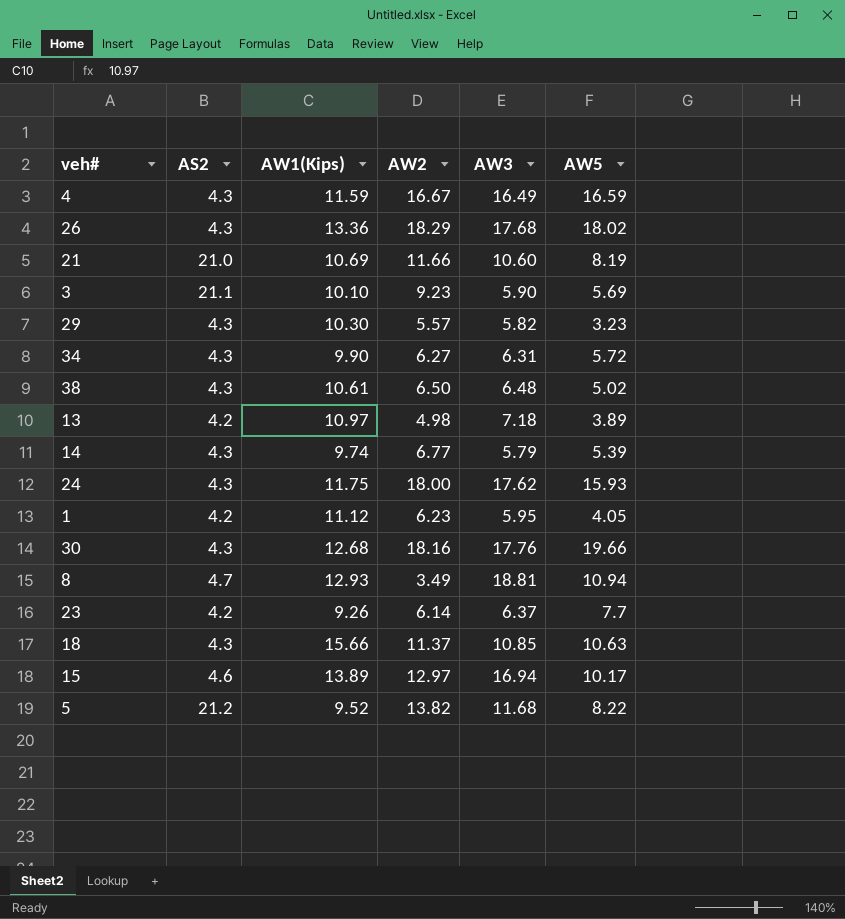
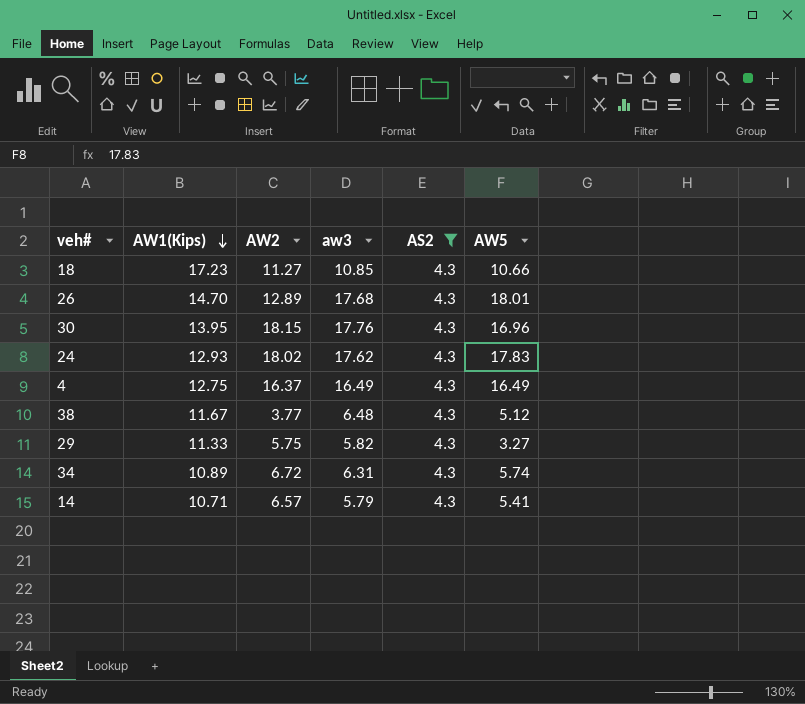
filter: none -> AS2 = 4.3
row order: none -> AW1(Kips) descending
column name: AW3 -> aw3
column AS2 | position: 2 -> 5
18 | AW1(Kips): 15.66 -> 17.23
18 | AW2: 11.37 -> 11.27
18 | AW5: 10.63 -> 10.66
26 | AW1(Kips): 13.36 -> 14.70
26 | AW2: 18.29 -> 12.89
26 | AW5: 18.02 -> 18.01
30 | AW1(Kips): 12.68 -> 13.95
30 | AW2: 18.16 -> 18.15
30 | AW5: 19.66 -> 16.96
24 | AW1(Kips): 11.75 -> 12.93
24 | AW2: 18.00 -> 18.02
24 | AW5: 15.93 -> 17.83
4 | AW1(Kips): 11.59 -> 12.75
4 | AW2: 16.67 -> 16.37
4 | AW5: 16.59 -> 16.49
38 | AW1(Kips): 10.61 -> 11.67
38 | AW2: 6.50 -> 3.77
38 | AW5: 5.02 -> 5.12
29 | AW1(Kips): 10.30 -> 11.33
29 | AW2: 5.57 -> 5.75
29 | AW5: 3.23 -> 3.27
34 | AW1(Kips): 9.90 -> 10.89
34 | AW2: 6.27 -> 6.72
34 | AW5: 5.72 -> 5.74
14 | AW1(Kips): 9.74 -> 10.71
14 | AW2: 6.77 -> 6.57
14 | AW5: 5.39 -> 5.41

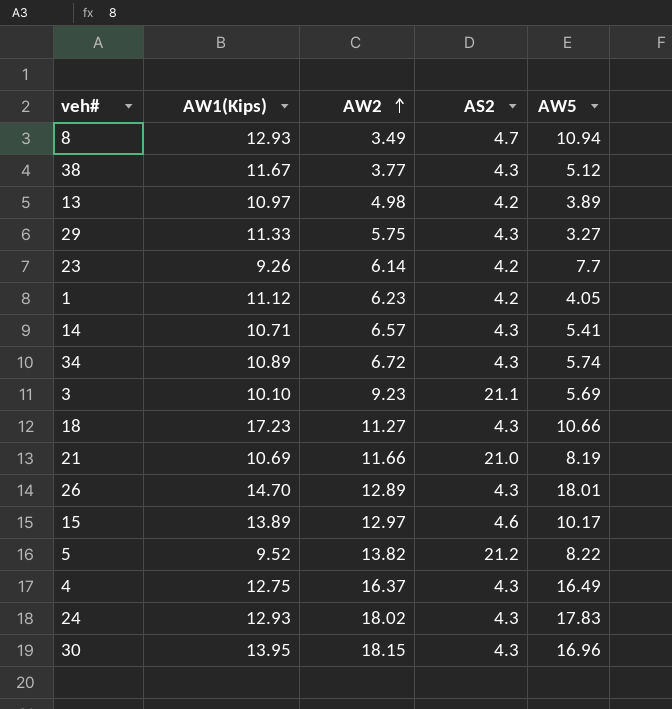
filter: AS2 = 4.3 -> none
row order: AW1(Kips) descending -> AW2 ascending
column aw3 | position: 4 -> none

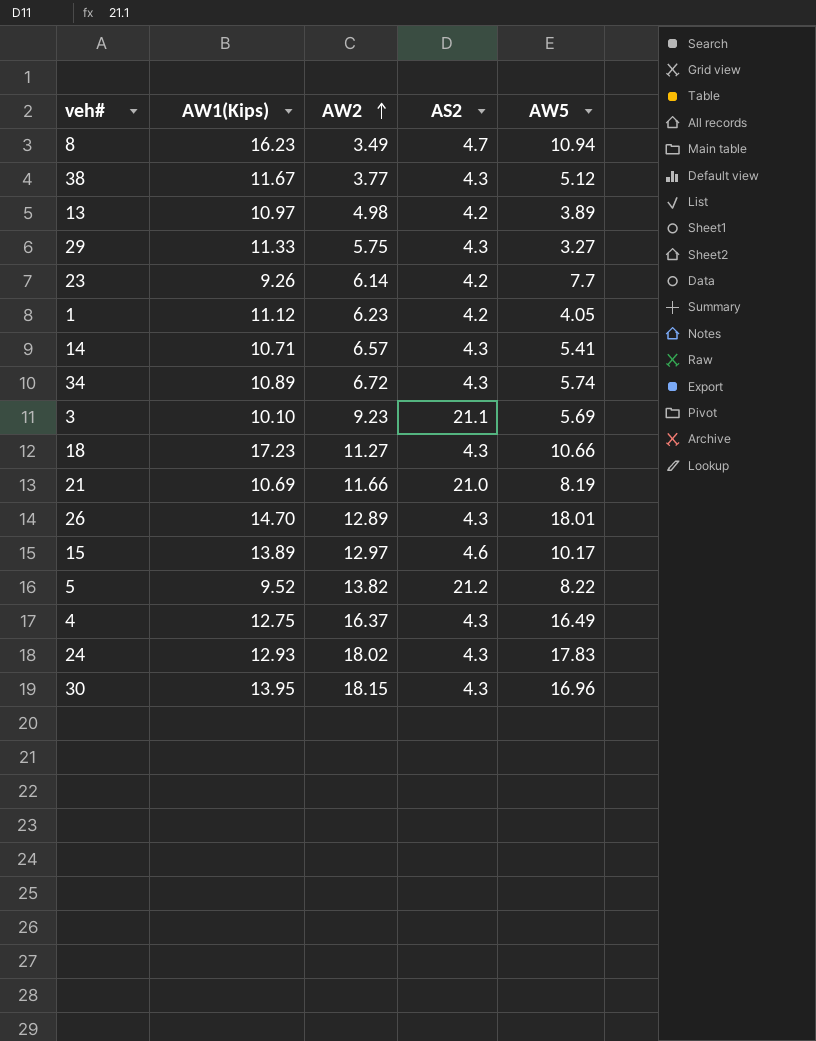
8 | AW1(Kips): 12.93 -> 16.23

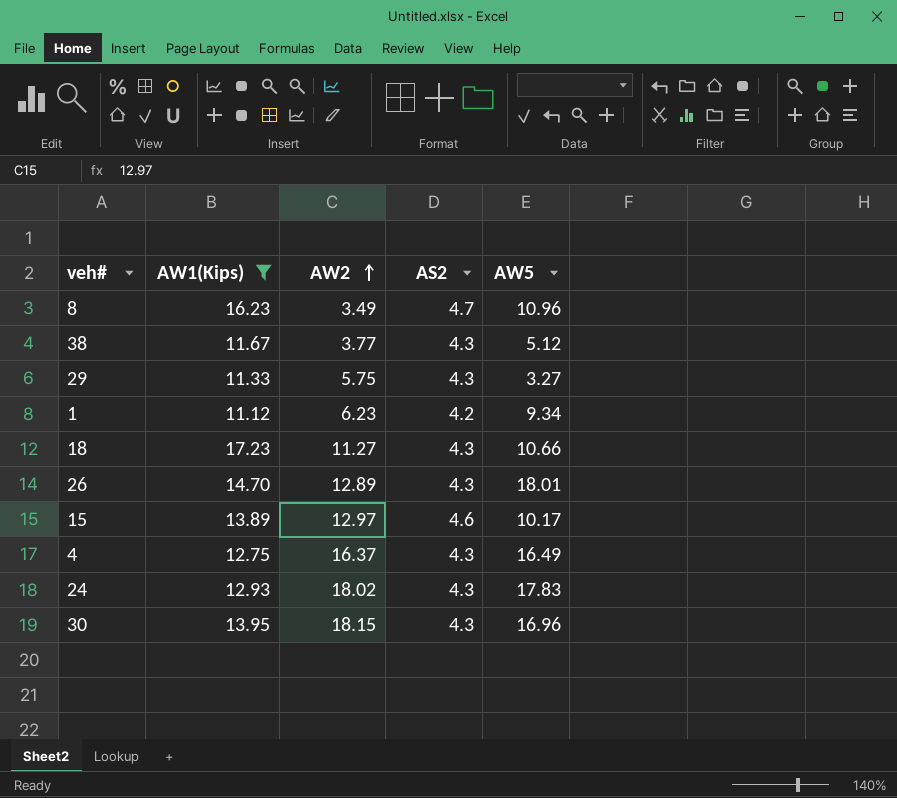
filter: none -> AW1(Kips) >= 11.12
8 | AW5: 10.94 -> 10.96
1 | AW5: 4.05 -> 9.34

